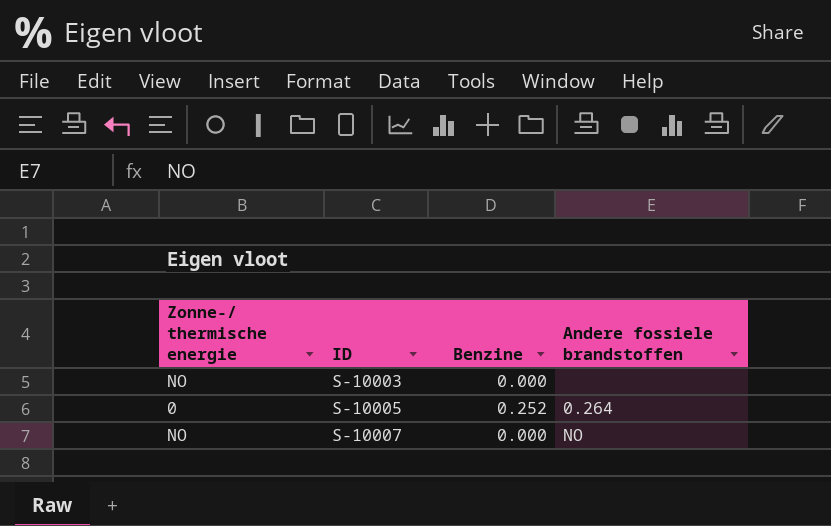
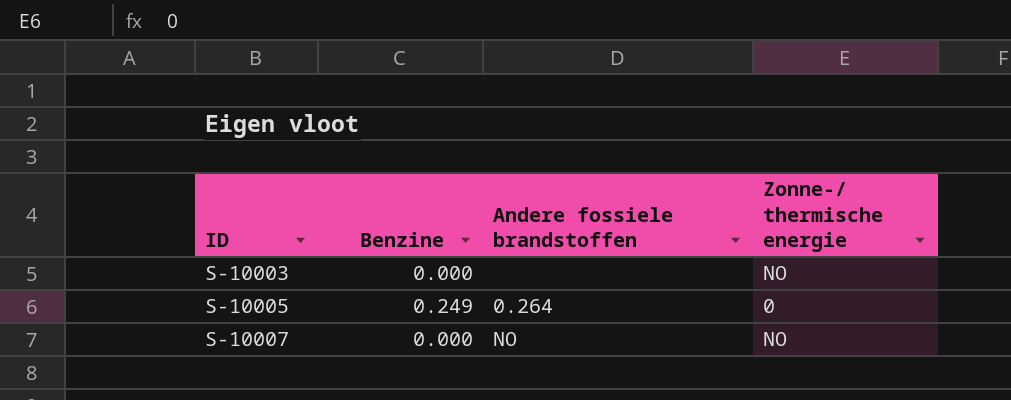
column Zonne-/ thermische energie | position: 1 -> 4
S-10005 | Benzine: 0.252 -> 0.249

